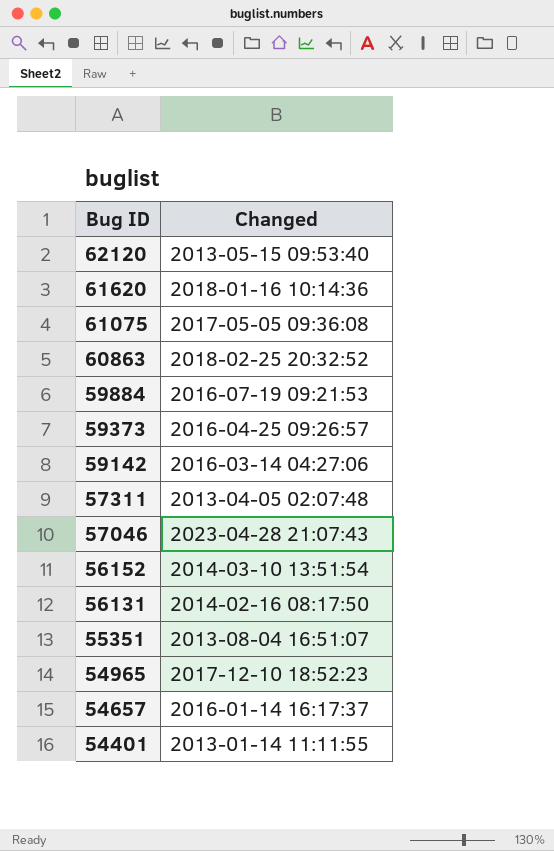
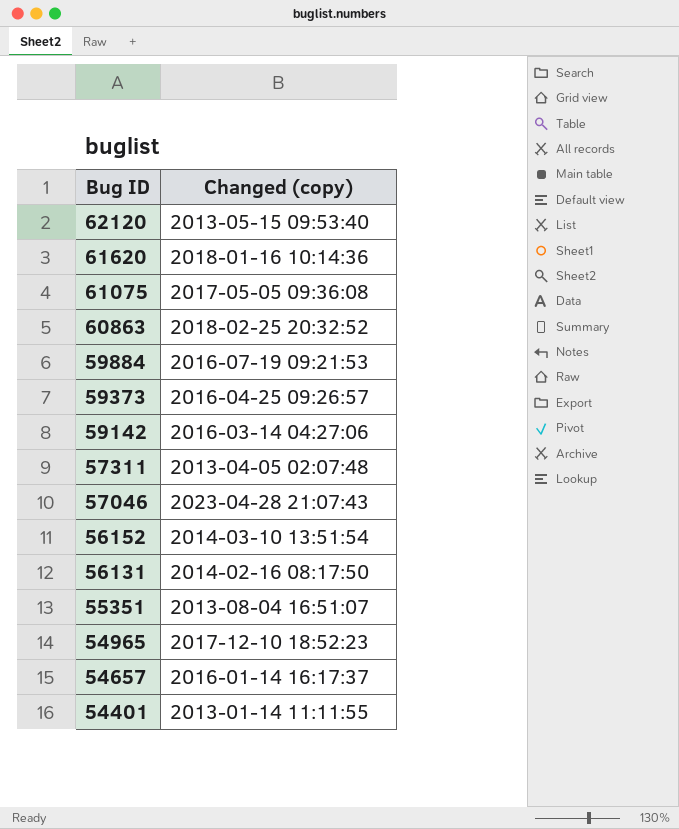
column name: Changed -> Changed (copy)

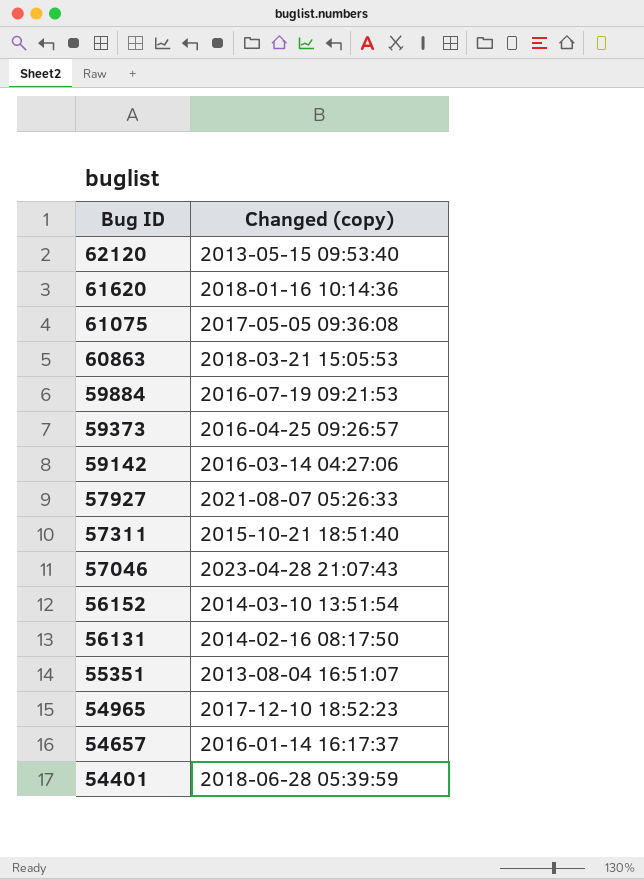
60863 | Changed (copy): 2018-02-25 20:32:52 -> 2018-03-21 15:05:53
row 57927: none -> 2021-08-07 05:26:33
57311 | Changed (copy): 2013-04-05 02:07:48 -> 2015-10-21 18:51:40
54401 | Changed (copy): 2013-01-14 11:11:55 -> 2018-06-28 05:39:59

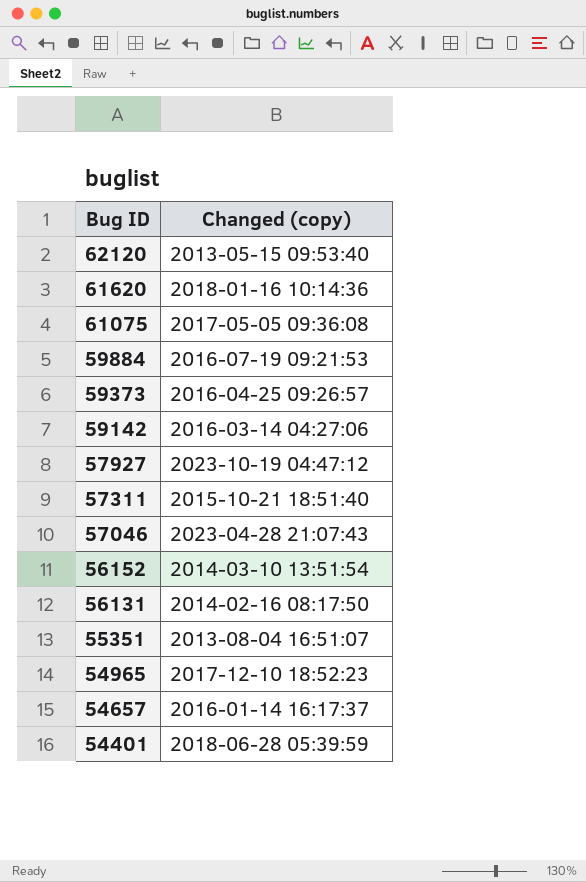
row 60863: 2018-03-21 15:05:53 -> none
57927 | Changed (copy): 2021-08-07 05:26:33 -> 2023-10-19 04:47:12

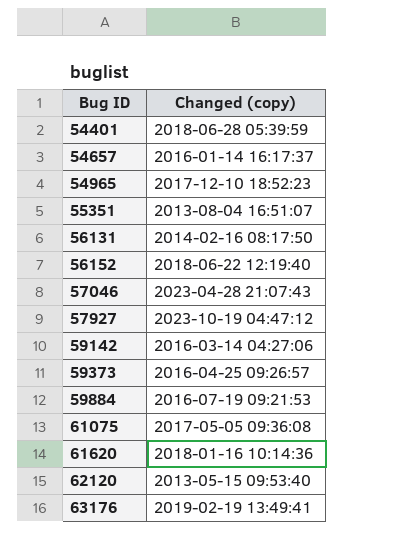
row order: Bug ID descending -> Bug ID ascending
row 57311: 2015-10-21 18:51:40 -> none
56152 | Changed (copy): 2014-03-10 13:51:54 -> 2018-06-22 12:19:40
row 63176: none -> 2019-02-19 13:49:41

